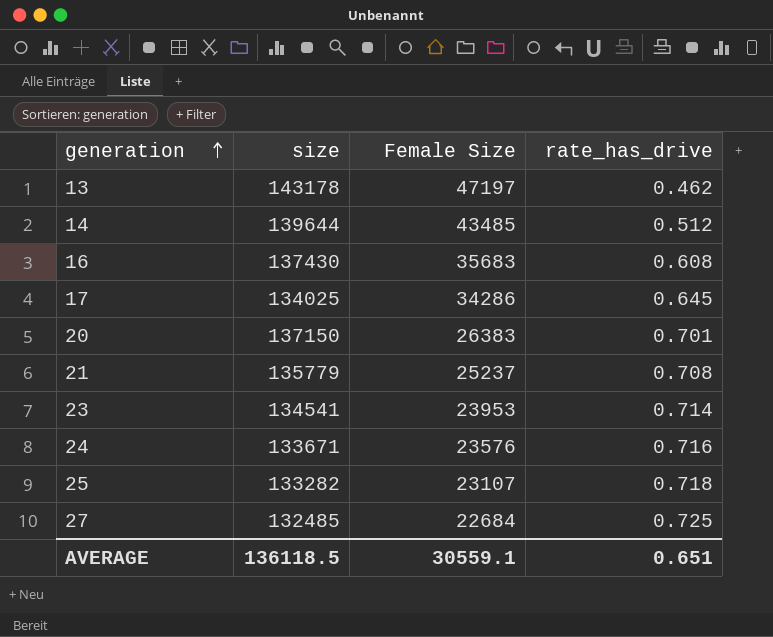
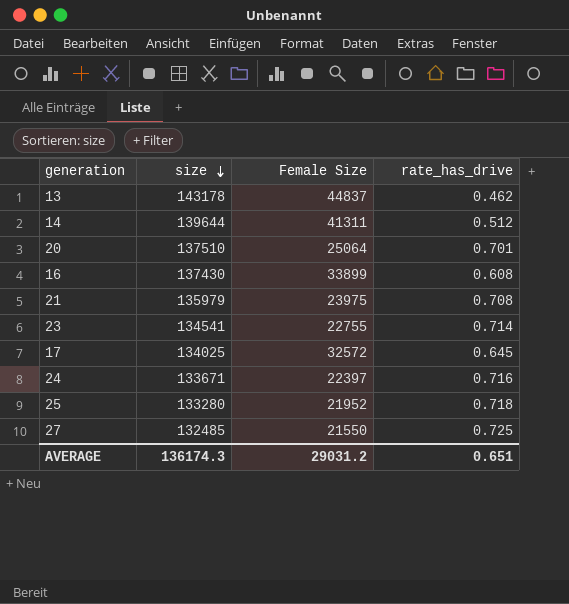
row order: generation ascending -> size descending
13 | Female Size: 47197 -> 44837
14 | Female Size: 43485 -> 41311
20 | size: 137150 -> 137510
20 | Female Size: 26383 -> 25064
16 | Female Size: 35683 -> 33899
21 | size: 135779 -> 135979
21 | Female Size: 25237 -> 23975
23 | Female Size: 23953 -> 22755
17 | Female Size: 34286 -> 32572
24 | Female Size: 23576 -> 22397
25 | size: 133282 -> 133280
25 | Female Size: 23107 -> 21952
27 | Female Size: 22684 -> 21550
AVERAGE | size: 136118.5 -> 136174.3
AVERAGE | Female Size: 30559.1 -> 29031.2

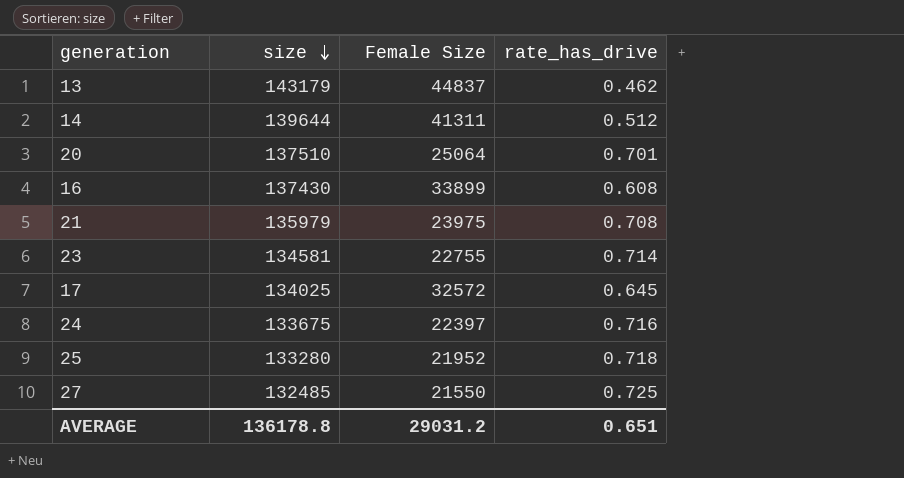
13 | size: 143178 -> 143179
23 | size: 134541 -> 134581
24 | size: 133671 -> 133675
AVERAGE | size: 136174.3 -> 136178.8

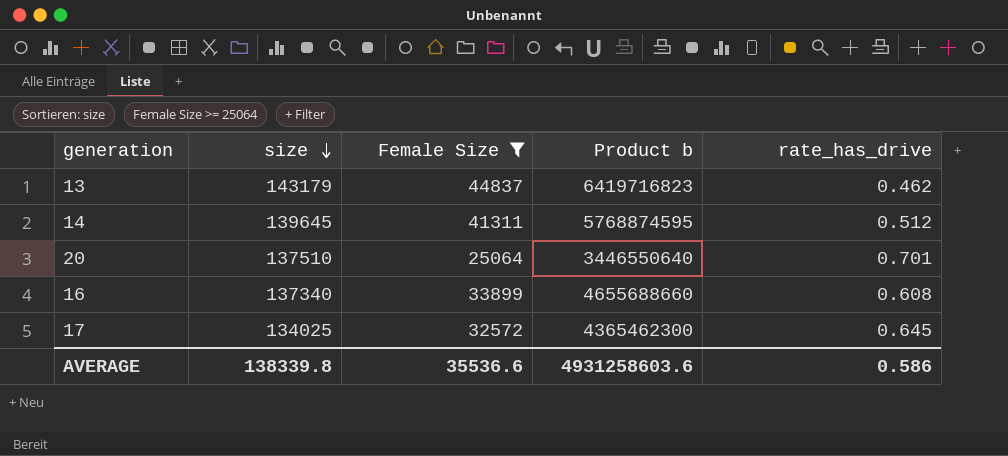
filter: none -> Female Size >= 25064
column Product b | formula: none -> [size] * [Female Size]
14 | size: 139644 -> 139645
16 | size: 137430 -> 137340
AVERAGE | size: 136178.8 -> 138339.8
AVERAGE | Female Size: 29031.2 -> 35536.6
AVERAGE | rate_has_drive: 0.651 -> 0.586

